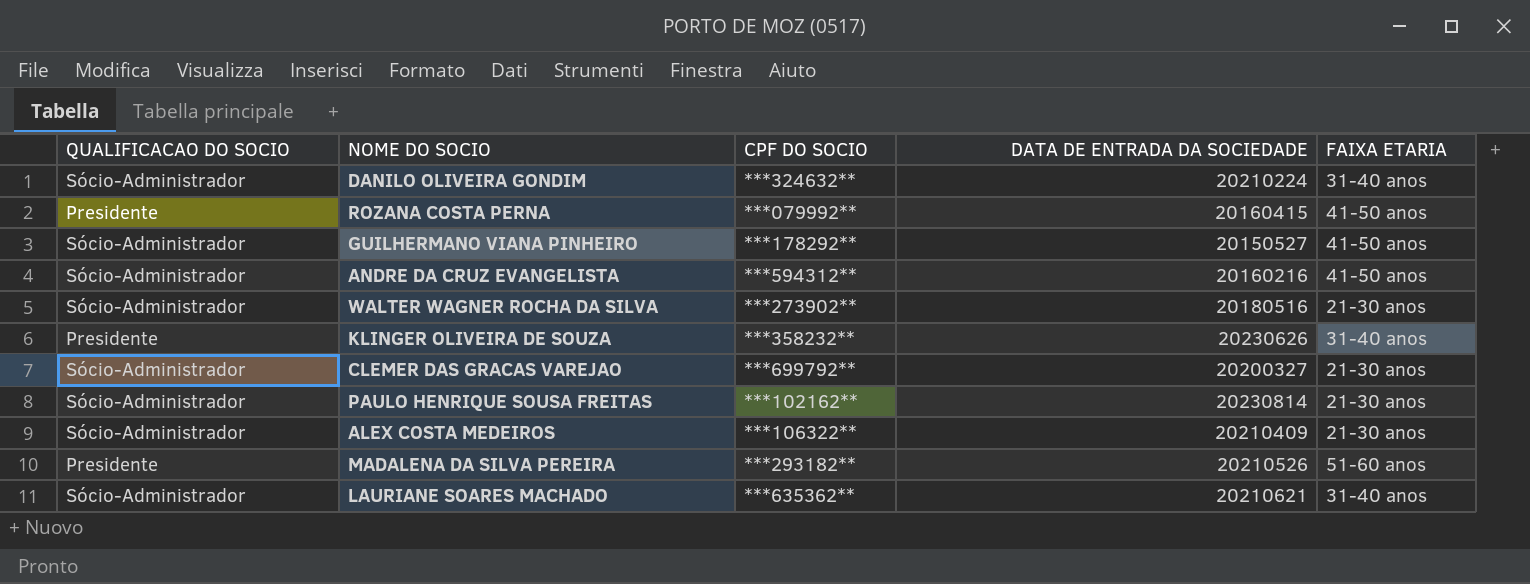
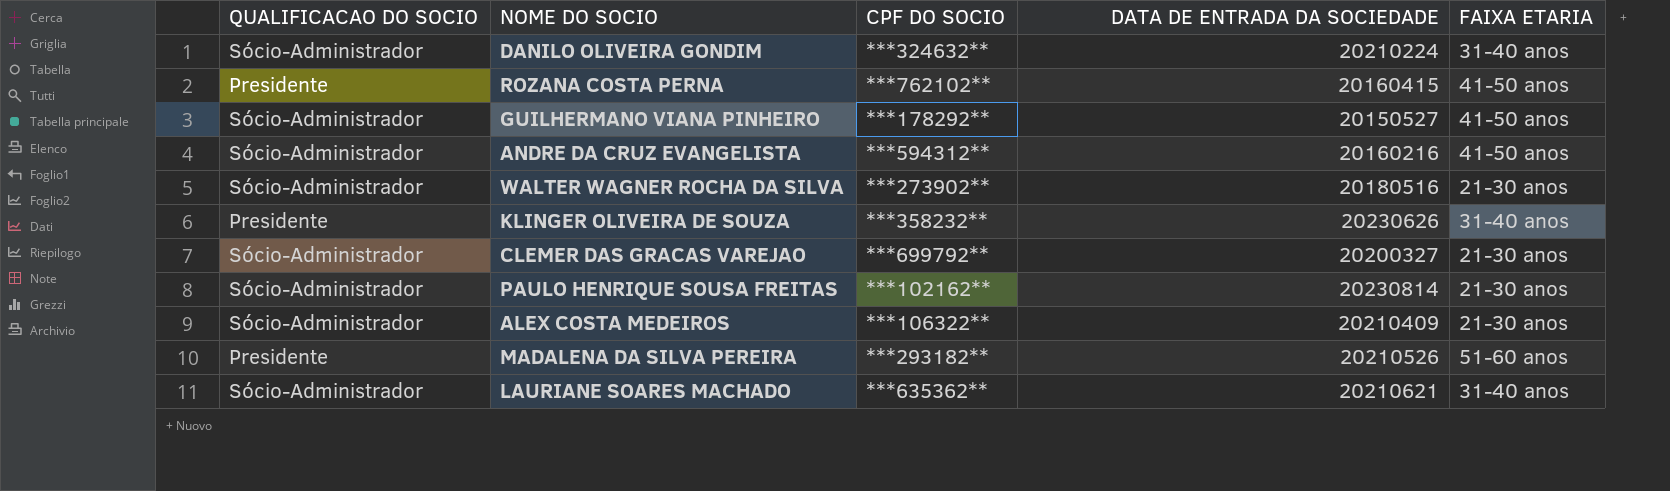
ROZANA COSTA PERNA | CPF DO SOCIO: ***079992** -> ***762102**

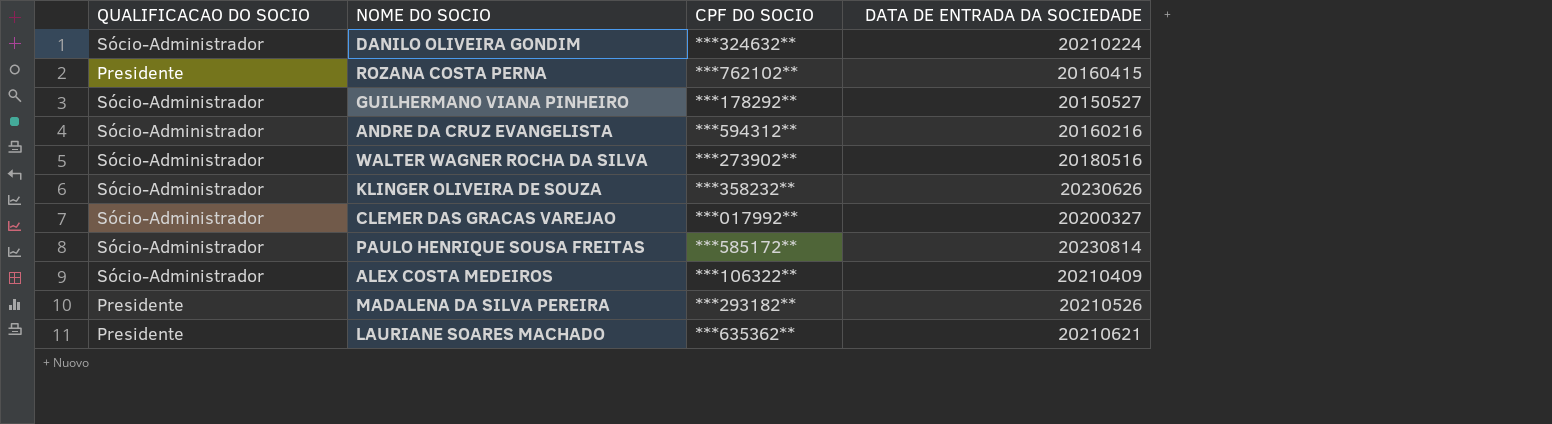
column FAIXA ETARIA | position: 5 -> none
KLINGER OLIVEIRA DE SOUZA | QUALIFICACAO DO SOCIO: Presidente -> Sócio-Administrador
CLEMER DAS GRACAS VAREJAO | CPF DO SOCIO: ***699792** -> ***017992**
PAULO HENRIQUE SOUSA FREITAS | CPF DO SOCIO: ***102162** -> ***585172**
LAURIANE SOARES MACHADO | QUALIFICACAO DO SOCIO: Sócio-Administrador -> Presidente

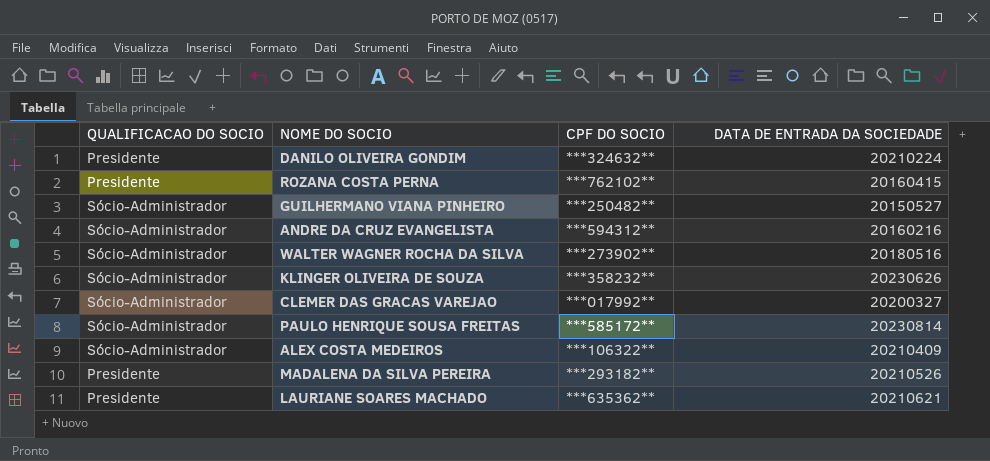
DANILO OLIVEIRA GONDIM | QUALIFICACAO DO SOCIO: Sócio-Administrador -> Presidente
GUILHERMANO VIANA PINHEIRO | CPF DO SOCIO: ***178292** -> ***250482**

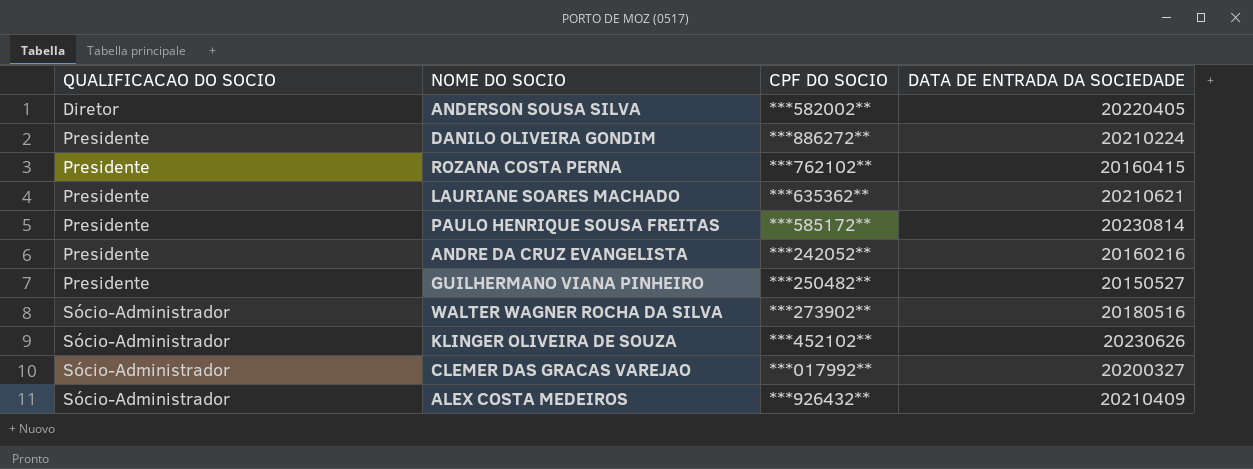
row order: none -> QUALIFICACAO DO SOCIO ascending
row MADALENA DA SILVA PEREIRA: Presidente | ***293182** | 20210526 -> none
row ANDERSON SOUSA SILVA: none -> Diretor | ***582002** | 20220405
DANILO OLIVEIRA GONDIM | CPF DO SOCIO: ***324632** -> ***886272**
PAULO HENRIQUE SOUSA FREITAS | QUALIFICACAO DO SOCIO: Sócio-Administrador -> Presidente
ANDRE DA CRUZ EVANGELISTA | QUALIFICACAO DO SOCIO: Sócio-Administrador -> Presidente
ANDRE DA CRUZ EVANGELISTA | CPF DO SOCIO: ***594312** -> ***242052**
GUILHERMANO VIANA PINHEIRO | QUALIFICACAO DO SOCIO: Sócio-Administrador -> Presidente
KLINGER OLIVEIRA DE SOUZA | CPF DO SOCIO: ***358232** -> ***452102**
ALEX COSTA MEDEIROS | CPF DO SOCIO: ***106322** -> ***926432**

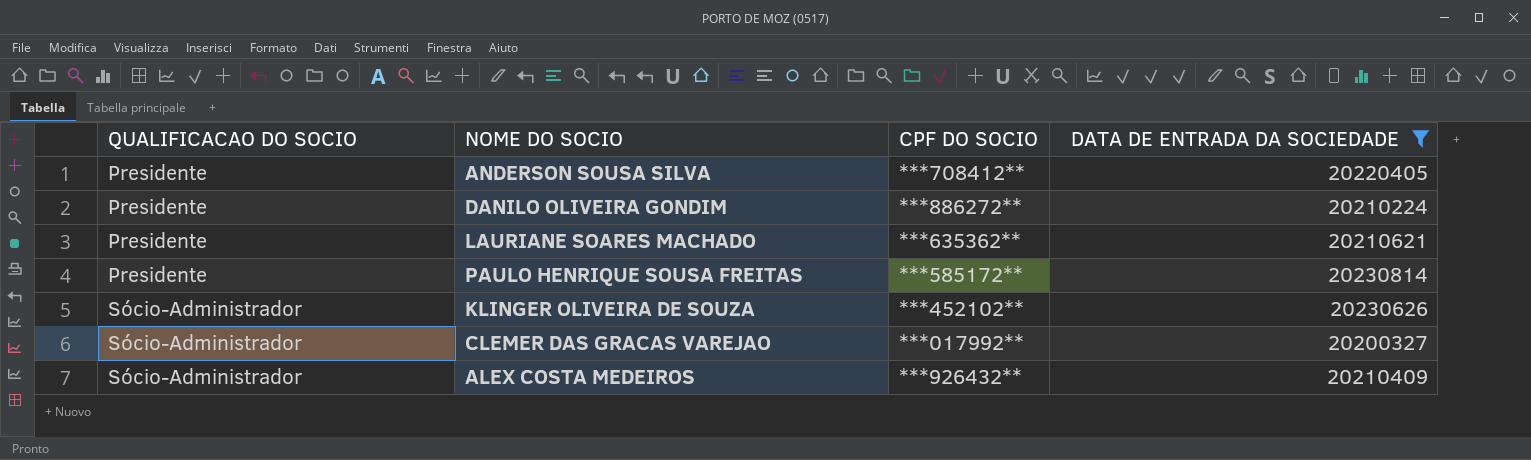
filter: none -> DATA DE ENTRADA DA SOCIEDADE >= 20200327
ANDERSON SOUSA SILVA | QUALIFICACAO DO SOCIO: Diretor -> Presidente
ANDERSON SOUSA SILVA | CPF DO SOCIO: ***582002** -> ***708412**

